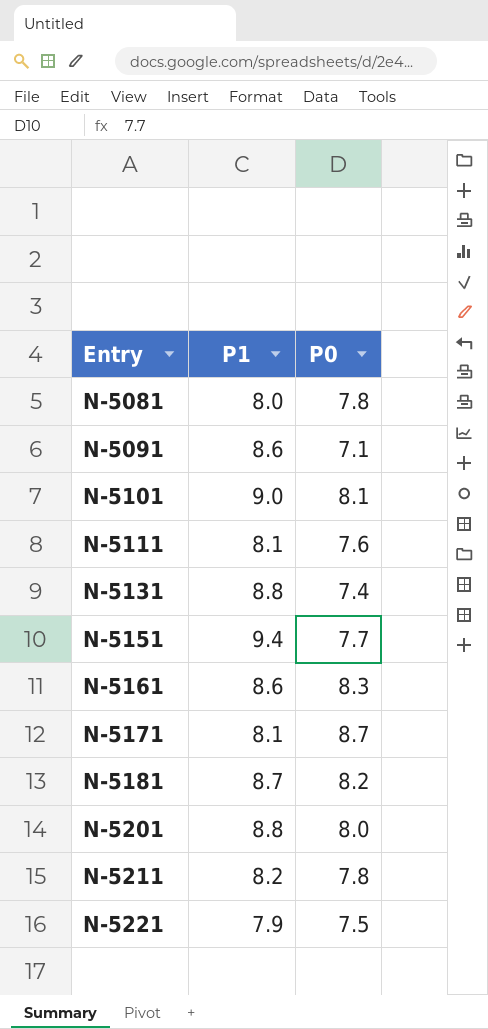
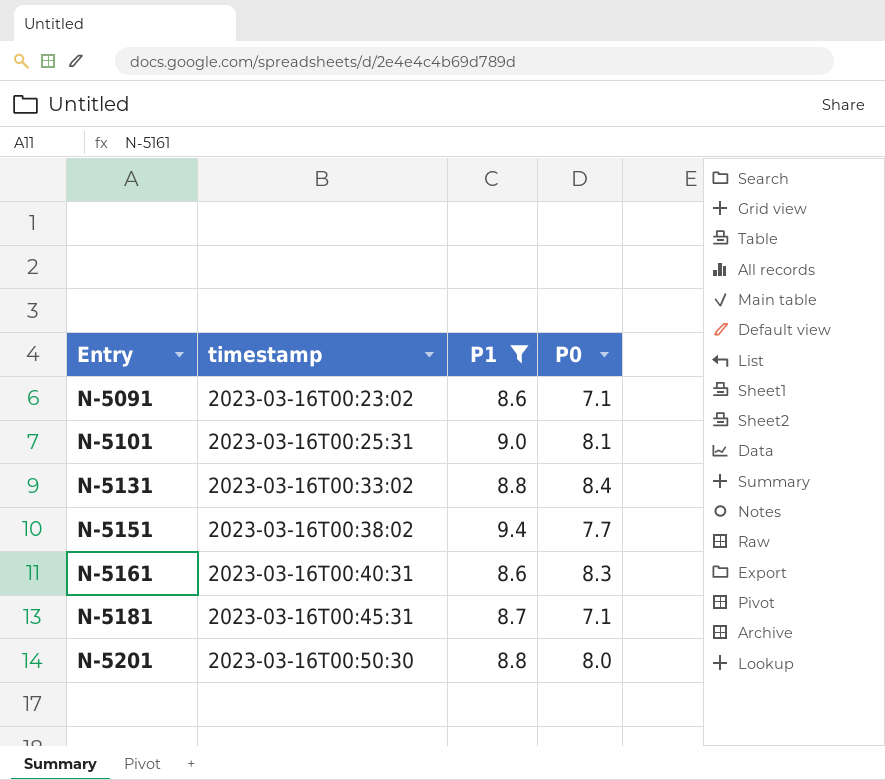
filter: none -> P1 >= 8.6
column timestamp | position: none -> 2
N-5131 | P0: 7.4 -> 8.4
N-5181 | P0: 8.2 -> 7.1

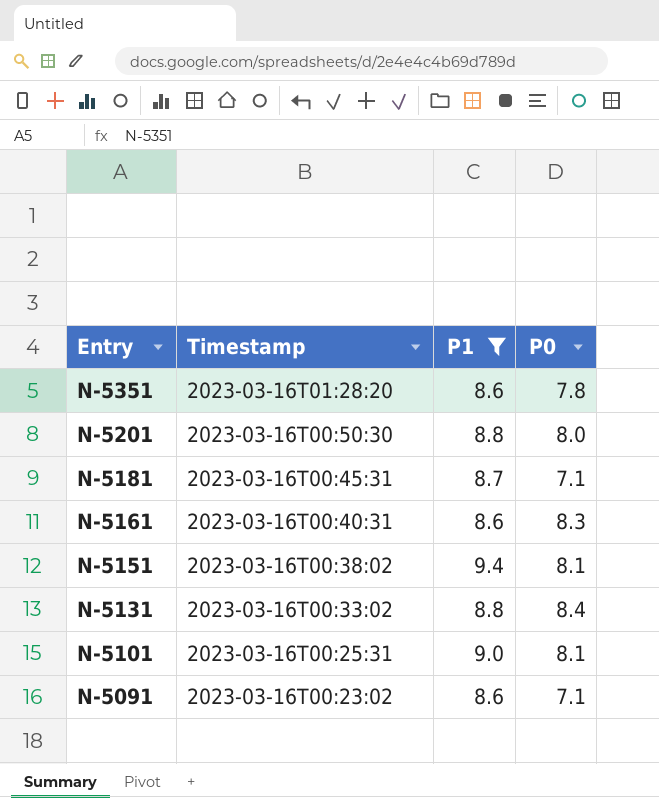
row order: Entry ascending -> Entry descending
column name: timestamp -> Timestamp
row N-5351: none -> 2023-03-16T01:28:20 | 8.6 | 7.8
N-5151 | P0: 7.7 -> 8.1

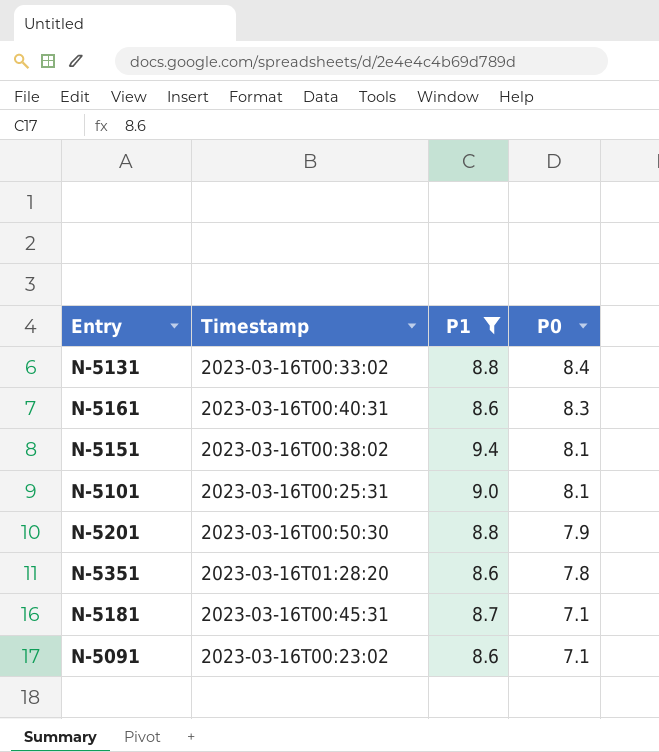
row order: Entry descending -> P0 descending
N-5201 | P0: 8.0 -> 7.9

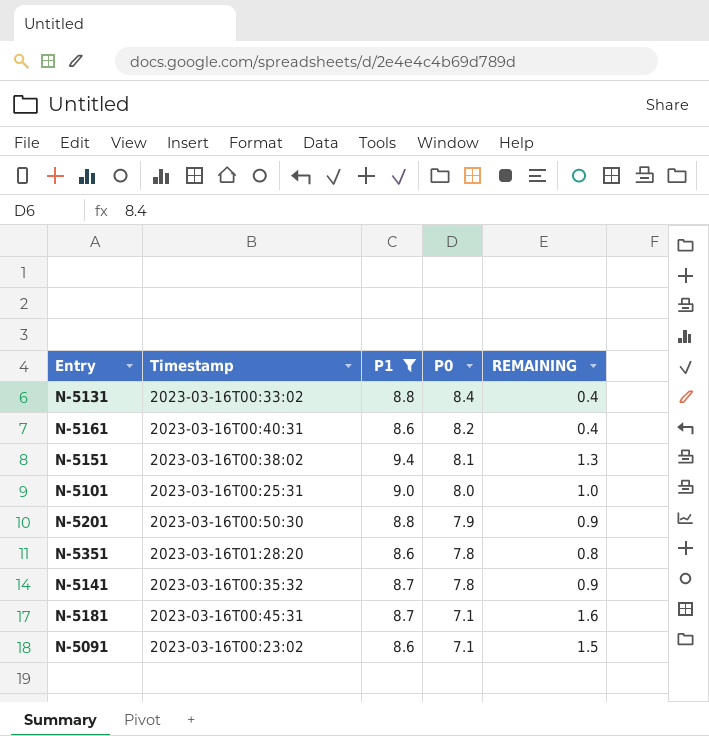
column REMAINING | formula: none -> [P1] - [P0]
N-5161 | P0: 8.3 -> 8.2
N-5101 | P0: 8.1 -> 8.0
row N-5141: none -> 2023-03-16T00:35:32 | 8.7 | 7.8 | 0.9

